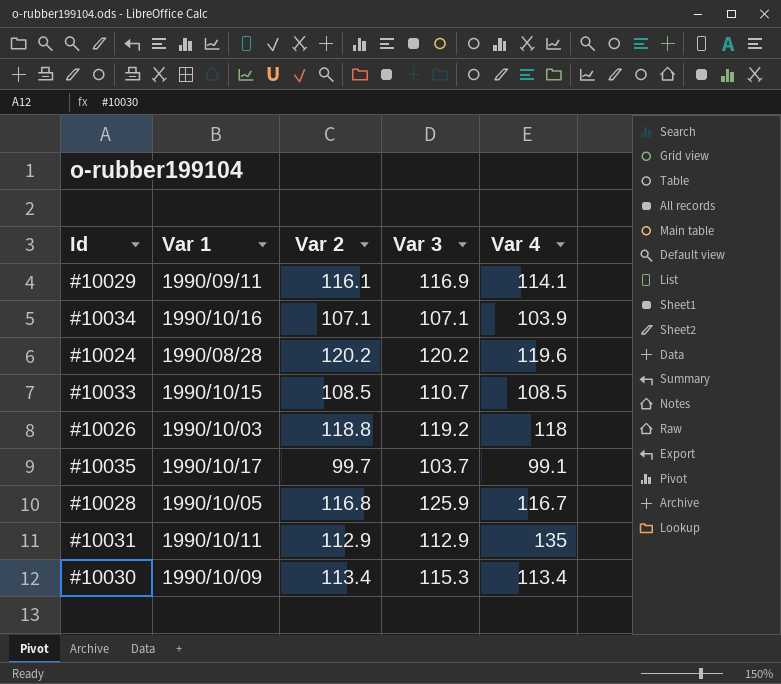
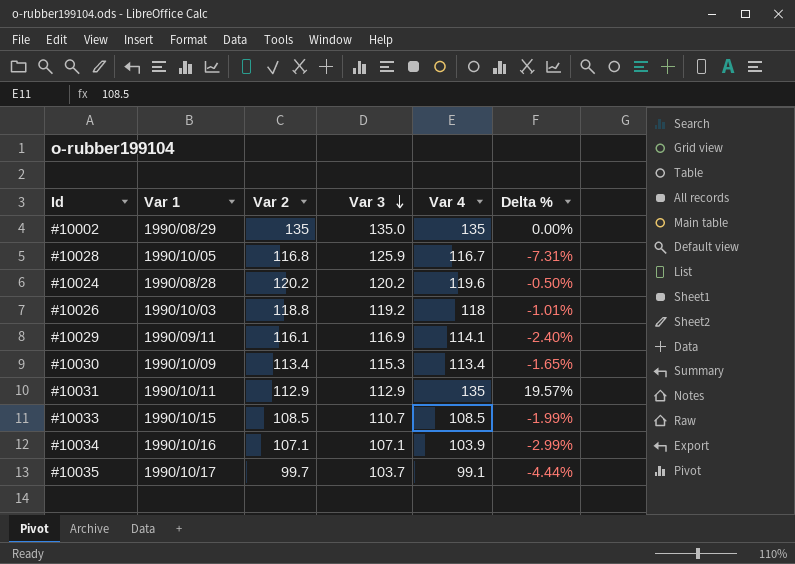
row order: none -> Var 3 descending
column Delta % | formula: none -> ([Var 4] - [Var 3]) / [Var 3]
row #10002: none -> 1990/08/29 | 135 | 135.0 | 135 | 0.00%

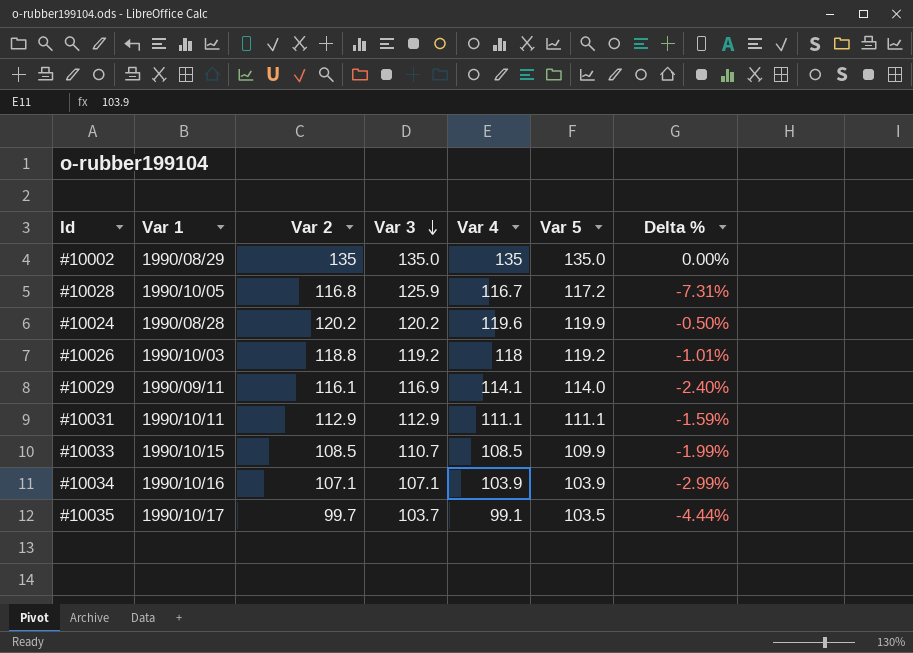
column Var 5 | position: none -> 6
row #10030: 1990/10/09 | 113.4 | 115.3 | 113.4 | -1.65% -> none
#10031 | Var 4: 135 -> 111.1
#10031 | Delta %: 19.57% -> -1.59%

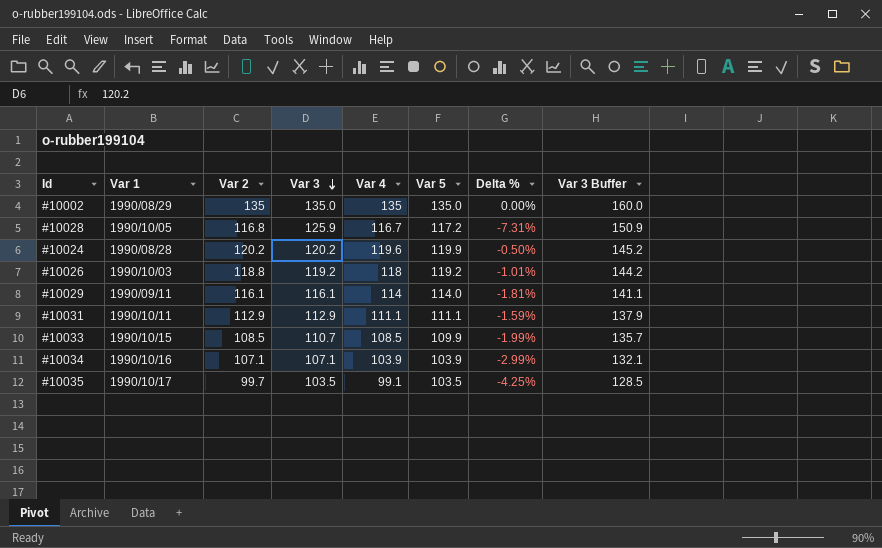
column Var 3 Buffer | formula: none -> [Var 3] + 25
#10029 | Var 3: 116.9 -> 116.1
#10029 | Var 4: 114.1 -> 114
#10029 | Delta %: -2.40% -> -1.81%
#10035 | Var 3: 103.7 -> 103.5
#10035 | Delta %: -4.44% -> -4.25%

